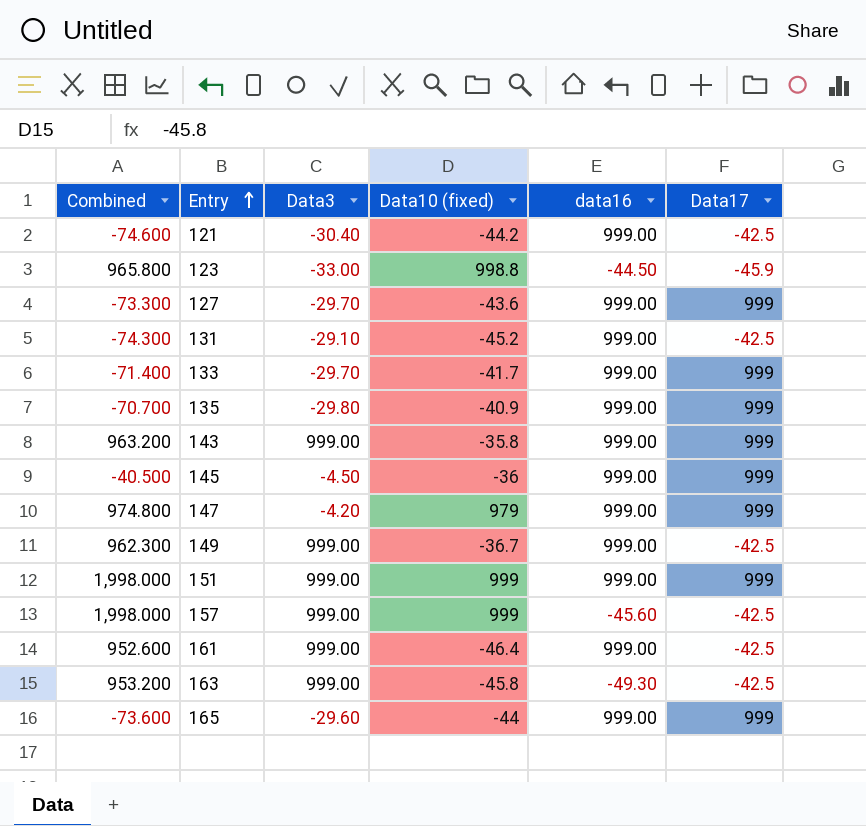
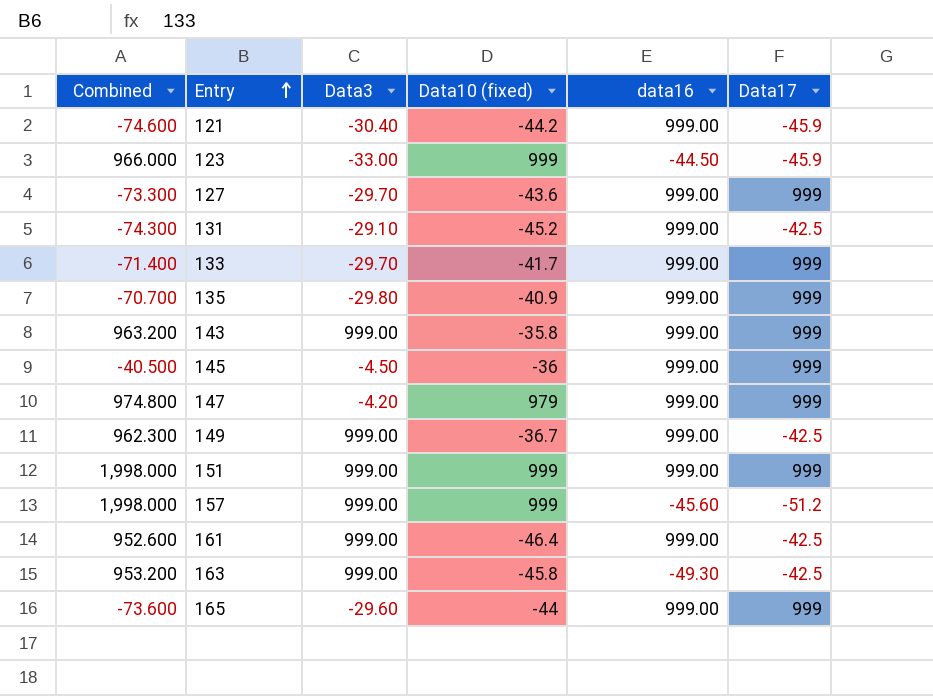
121 | Data17: -42.5 -> -45.9
123 | Combined: 965.800 -> 966.000
123 | Data10 (fixed): 998.8 -> 999
157 | Data17: -42.5 -> -51.2

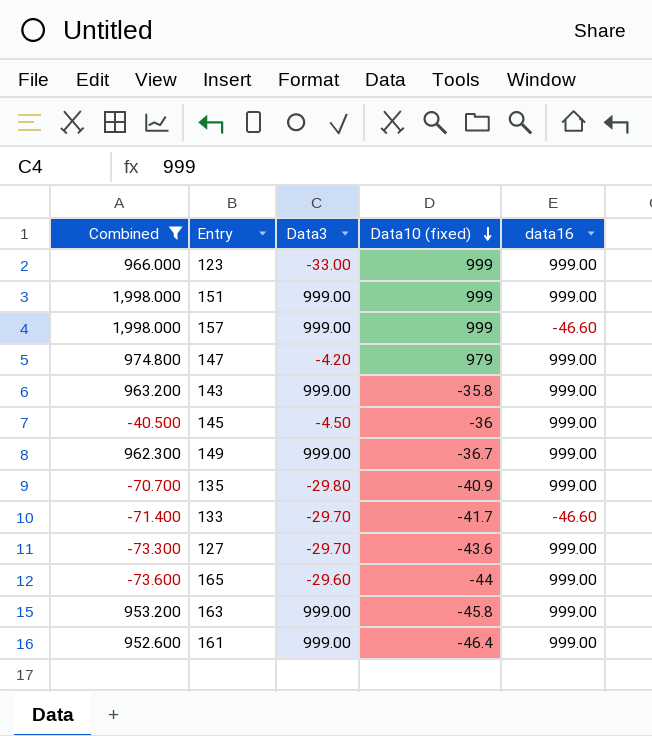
filter: none -> Combined >= -73.600
row order: Entry ascending -> Data10 (fixed) descending
column Data17 | position: 6 -> none
123 | data16: -44.50 -> 999.00
157 | data16: -45.60 -> -46.60
133 | data16: 999.00 -> -46.60
163 | data16: -49.30 -> 999.00

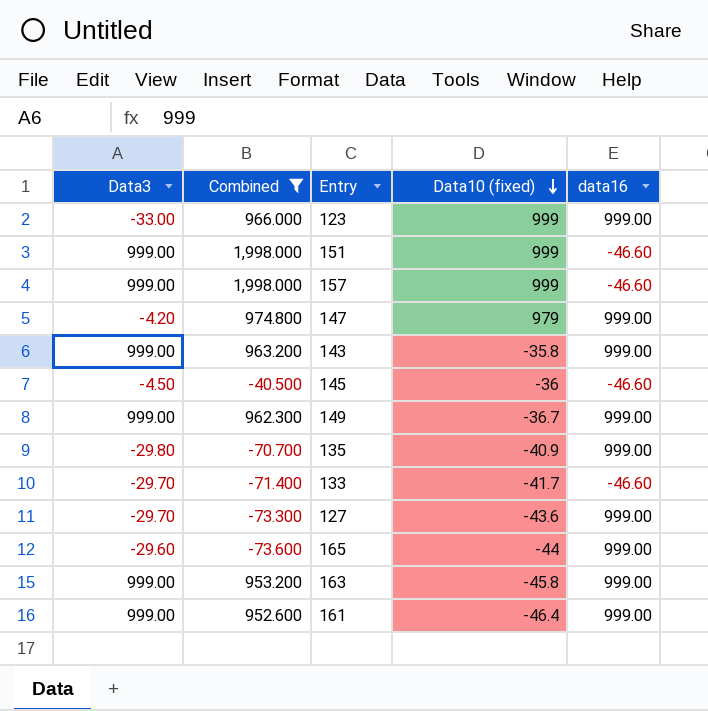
column Data3 | position: 3 -> 1
151 | data16: 999.00 -> -46.60
145 | data16: 999.00 -> -46.60

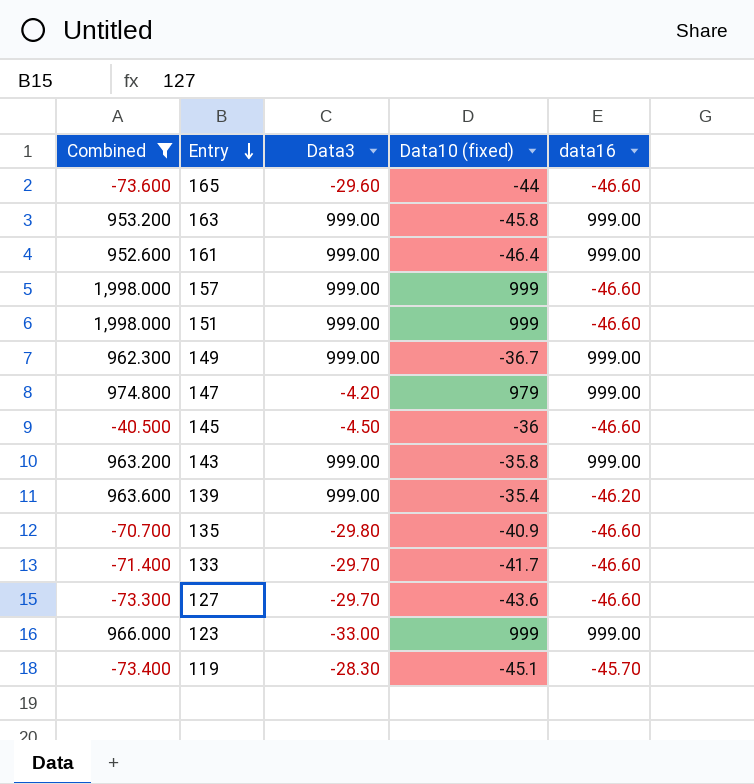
row order: Data10 (fixed) descending -> Entry descending
column Data3 | position: 1 -> 3
165 | data16: 999.00 -> -46.60
row 139: none -> 963.600 | 999.00 | -35.4 | -46.20
135 | data16: 999.00 -> -46.60
127 | data16: 999.00 -> -46.60
row 119: none -> -73.400 | -28.30 | -45.1 | -45.70

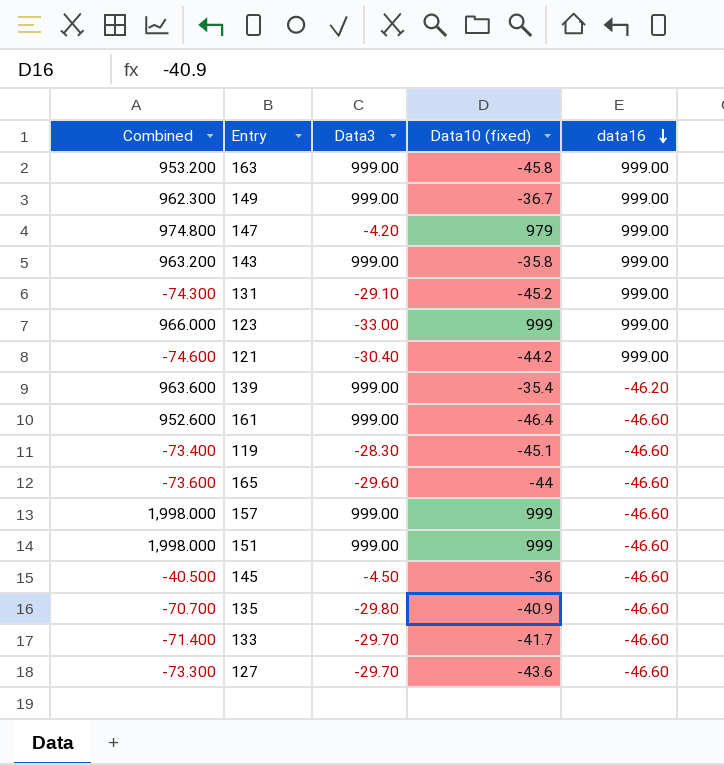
filter: Combined >= -73.600 -> none
row order: Entry descending -> data16 descending
161 | data16: 999.00 -> -46.60
119 | data16: -45.70 -> -46.60

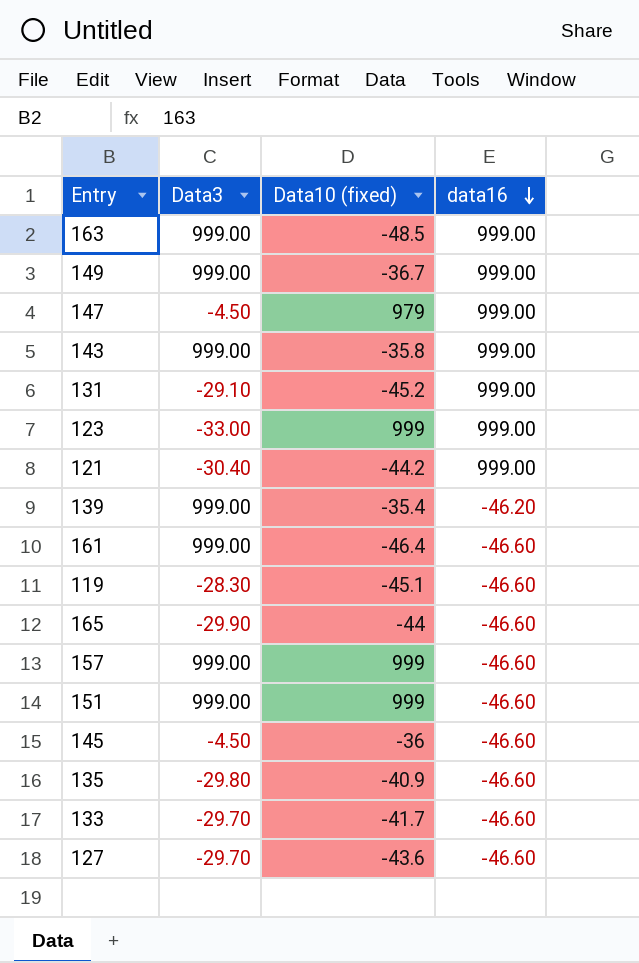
column Combined | formula: [Data3] + [Data10 (fixed)] -> none
163 | Data10 (fixed): -45.8 -> -48.5
147 | Data3: -4.20 -> -4.50
165 | Data3: -29.60 -> -29.90

